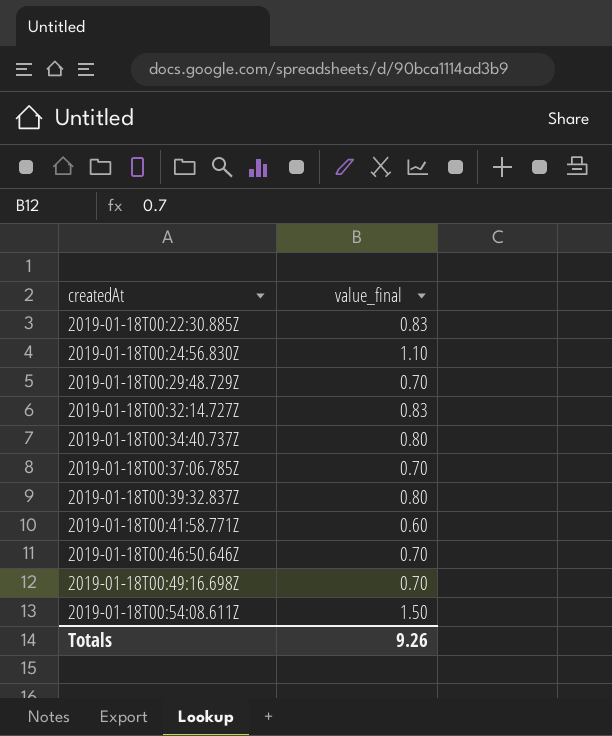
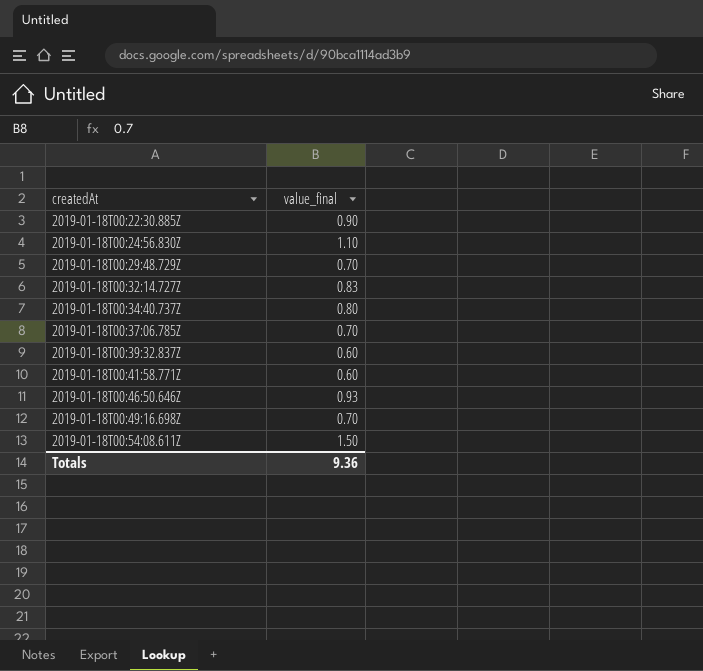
2019-01-18T00:22:30.885Z | value_final: 0.83 -> 0.90
2019-01-18T00:39:32.837Z | value_final: 0.80 -> 0.60
2019-01-18T00:46:50.646Z | value_final: 0.70 -> 0.93
Totals | value_final: 9.26 -> 9.36

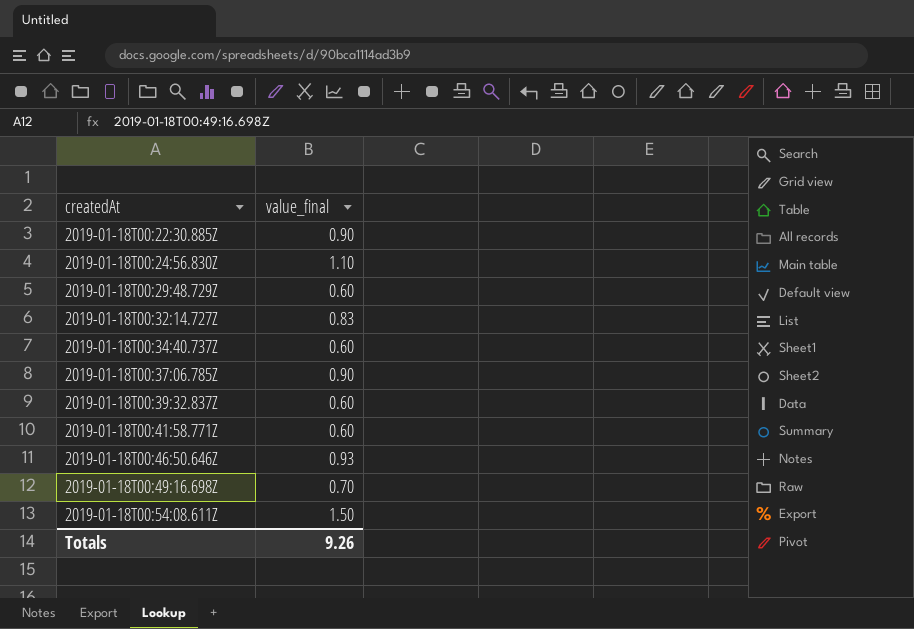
2019-01-18T00:29:48.729Z | value_final: 0.70 -> 0.60
2019-01-18T00:34:40.737Z | value_final: 0.80 -> 0.60
2019-01-18T00:37:06.785Z | value_final: 0.70 -> 0.90
Totals | value_final: 9.36 -> 9.26

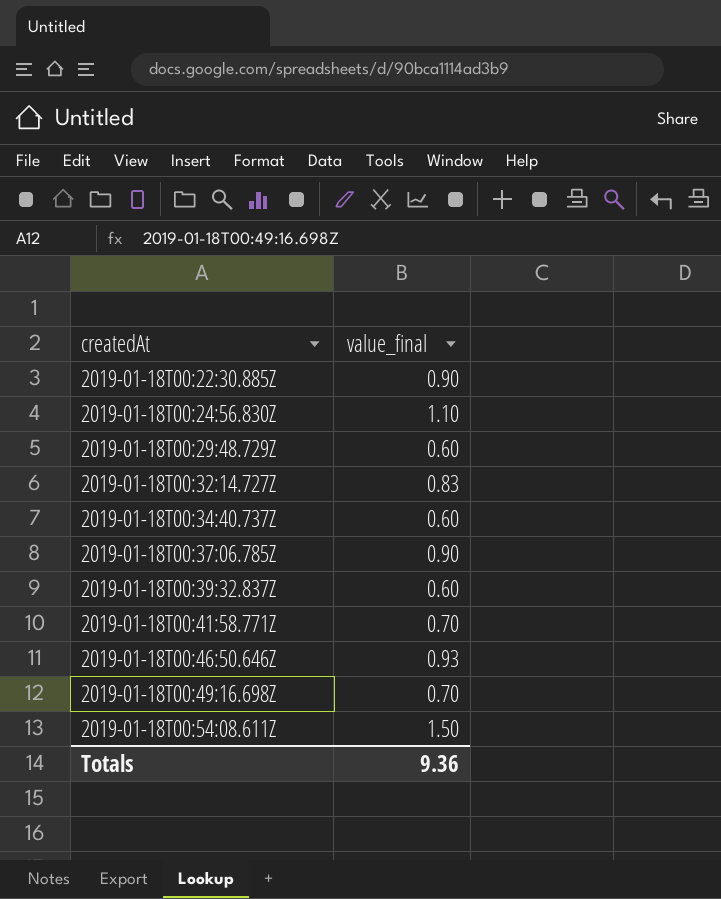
2019-01-18T00:41:58.771Z | value_final: 0.60 -> 0.70
Totals | value_final: 9.26 -> 9.36

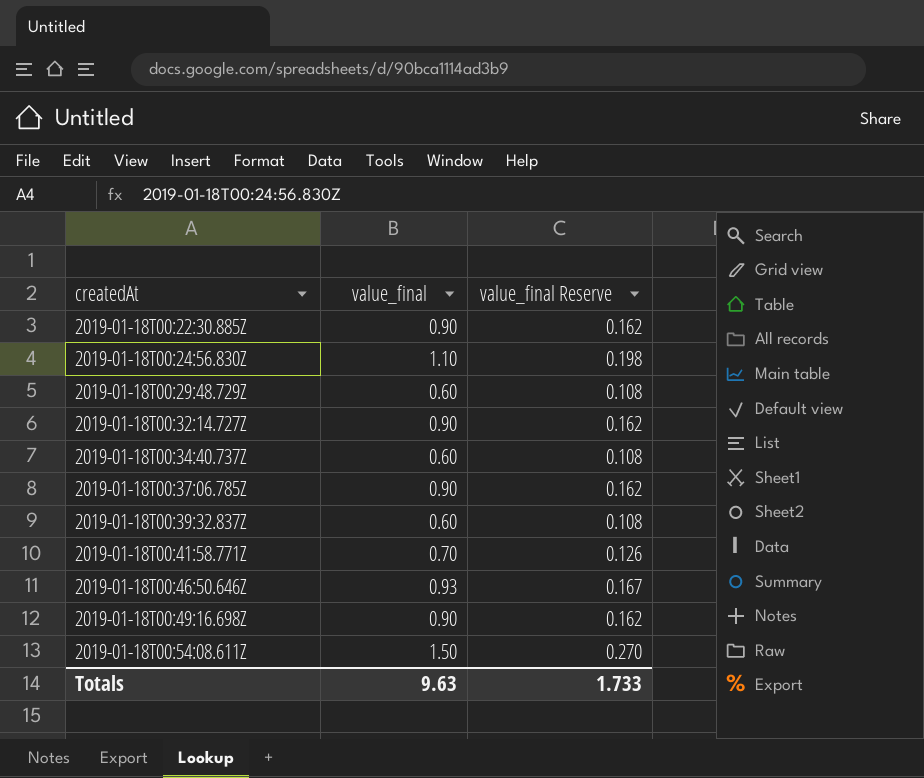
column value_final Reserve | formula: none -> [value_final] * 0.18
2019-01-18T00:32:14.727Z | value_final: 0.83 -> 0.90
2019-01-18T00:49:16.698Z | value_final: 0.70 -> 0.90
Totals | value_final: 9.36 -> 9.63

